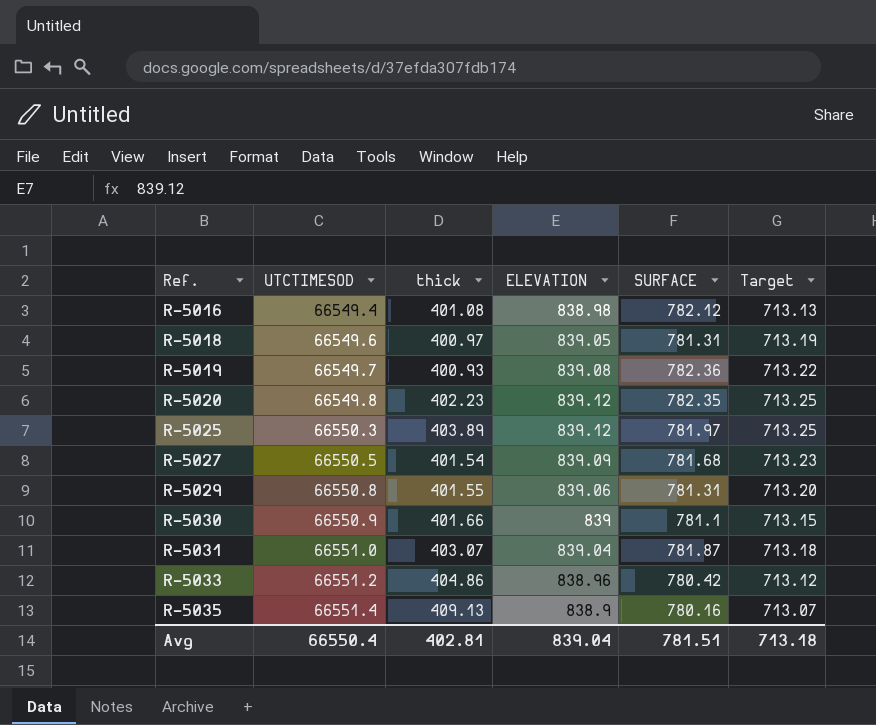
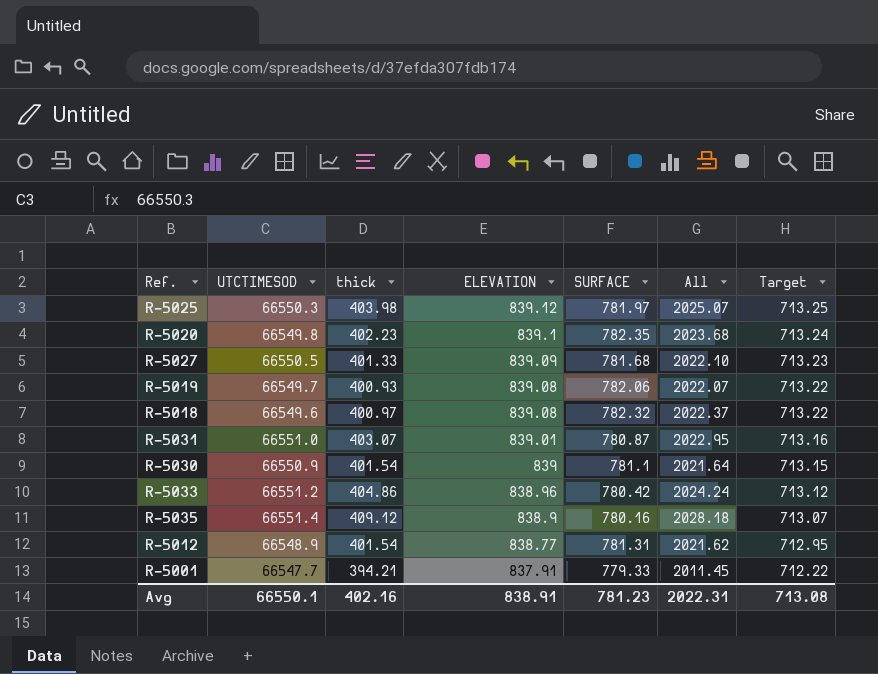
row order: Ref. ascending -> ELEVATION descending
column All | formula: none -> [thick] + [ELEVATION] + [SURFACE]
row R-5016: 66549.4 | 401.08 | 838.98 | 782.12 | 713.13 -> none
row R-5029: 66550.8 | 401.55 | 839.06 | 781.31 | 713.20 -> none
R-5025 | thick: 403.89 -> 403.98
R-5020 | ELEVATION: 839.12 -> 839.1
R-5020 | Target: 713.25 -> 713.24
R-5027 | thick: 401.54 -> 401.33
R-5019 | SURFACE: 782.36 -> 782.06
R-5018 | ELEVATION: 839.05 -> 839.08
R-5018 | SURFACE: 781.31 -> 782.32
R-5018 | Target: 713.19 -> 713.22
R-5031 | ELEVATION: 839.04 -> 839.01
R-5031 | SURFACE: 781.87 -> 780.87
R-5031 | Target: 713.18 -> 713.16
R-5030 | thick: 401.66 -> 401.54
R-5035 | thick: 409.13 -> 409.12
row R-5012: none -> 66548.9 | 401.54 | 838.77 | 781.31 | 2021.62 | 712.95
row R-5001: none -> 66547.7 | 394.21 | 837.91 | 779.33 | 2011.45 | 712.22
Avg | UTCTIMESOD: 66550.4 -> 66550.1
Avg | thick: 402.81 -> 402.16
Avg | ELEVATION: 839.04 -> 838.91
Avg | SURFACE: 781.51 -> 781.23
Avg | Target: 713.18 -> 713.08

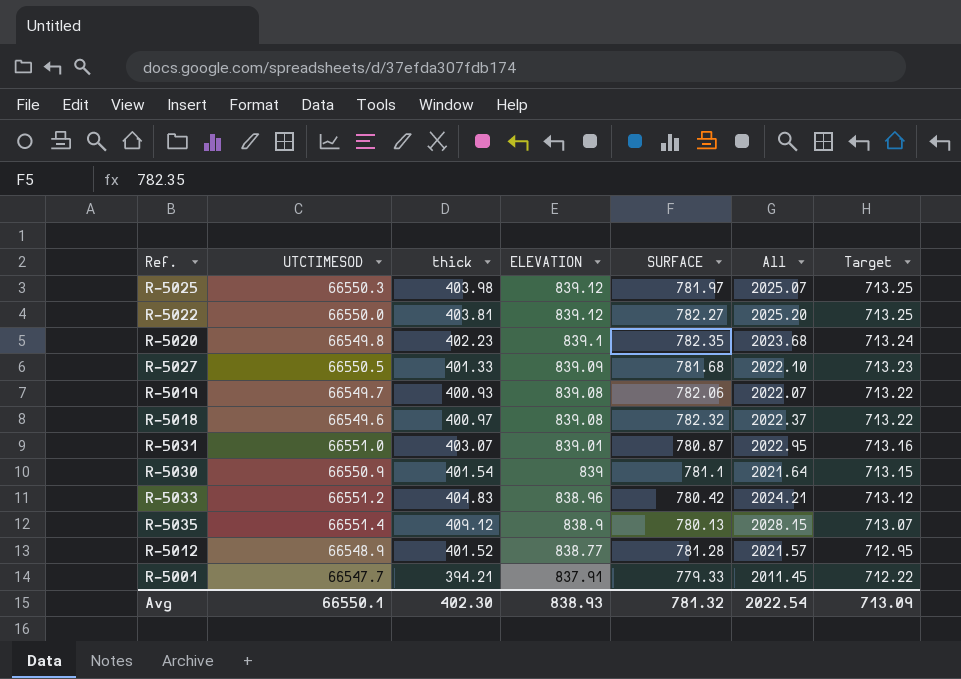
row R-5022: none -> 66550.0 | 403.81 | 839.12 | 782.27 | 2025.20 | 713.25
R-5033 | thick: 404.86 -> 404.83
R-5033 | All: 2024.24 -> 2024.21
R-5035 | SURFACE: 780.16 -> 780.13
R-5035 | All: 2028.18 -> 2028.15
R-5012 | thick: 401.54 -> 401.52
R-5012 | SURFACE: 781.31 -> 781.28
R-5012 | All: 2021.62 -> 2021.57
Avg | thick: 402.16 -> 402.30
Avg | ELEVATION: 838.91 -> 838.93
Avg | SURFACE: 781.23 -> 781.32
Avg | All: 2022.31 -> 2022.54
Avg | Target: 713.08 -> 713.09

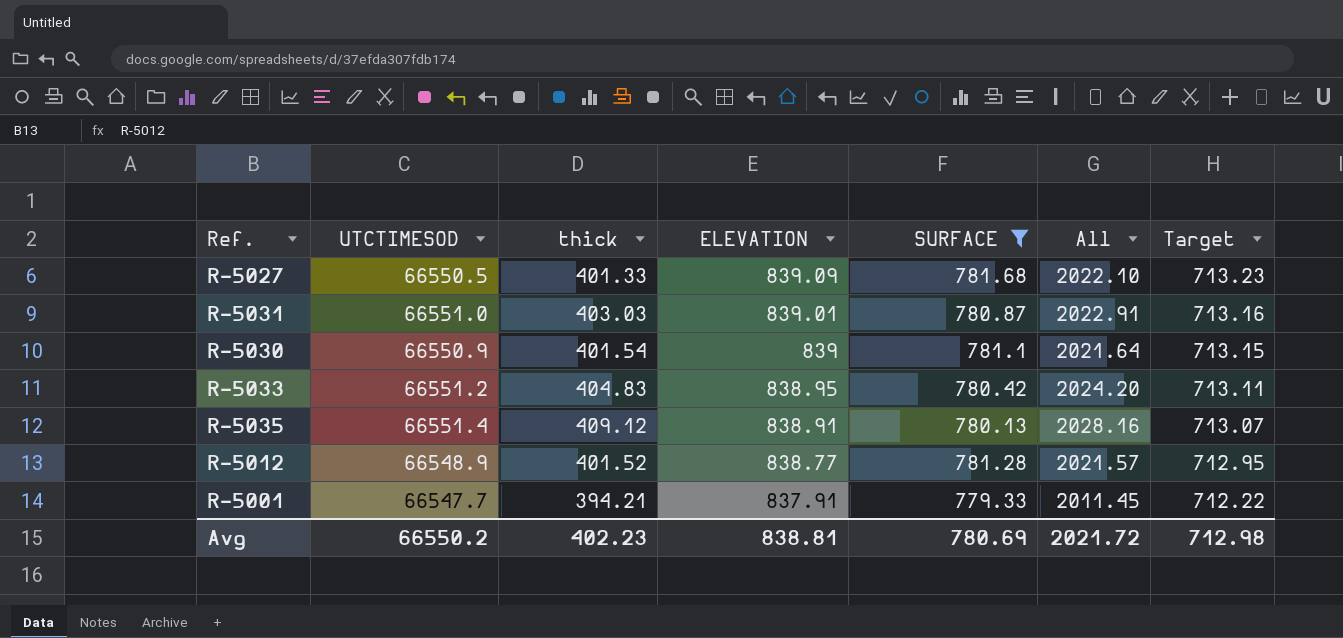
filter: none -> SURFACE <= 781.68
R-5031 | thick: 403.07 -> 403.03
R-5031 | All: 2022.95 -> 2022.91
R-5033 | ELEVATION: 838.96 -> 838.95
R-5033 | All: 2024.21 -> 2024.20
R-5033 | Target: 713.12 -> 713.11
R-5035 | ELEVATION: 838.9 -> 838.91
R-5035 | All: 2028.15 -> 2028.16
Avg | UTCTIMESOD: 66550.1 -> 66550.2
Avg | thick: 402.30 -> 402.23
Avg | ELEVATION: 838.93 -> 838.81
Avg | SURFACE: 781.32 -> 780.69
Avg | All: 2022.54 -> 2021.72
Avg | Target: 713.09 -> 712.98

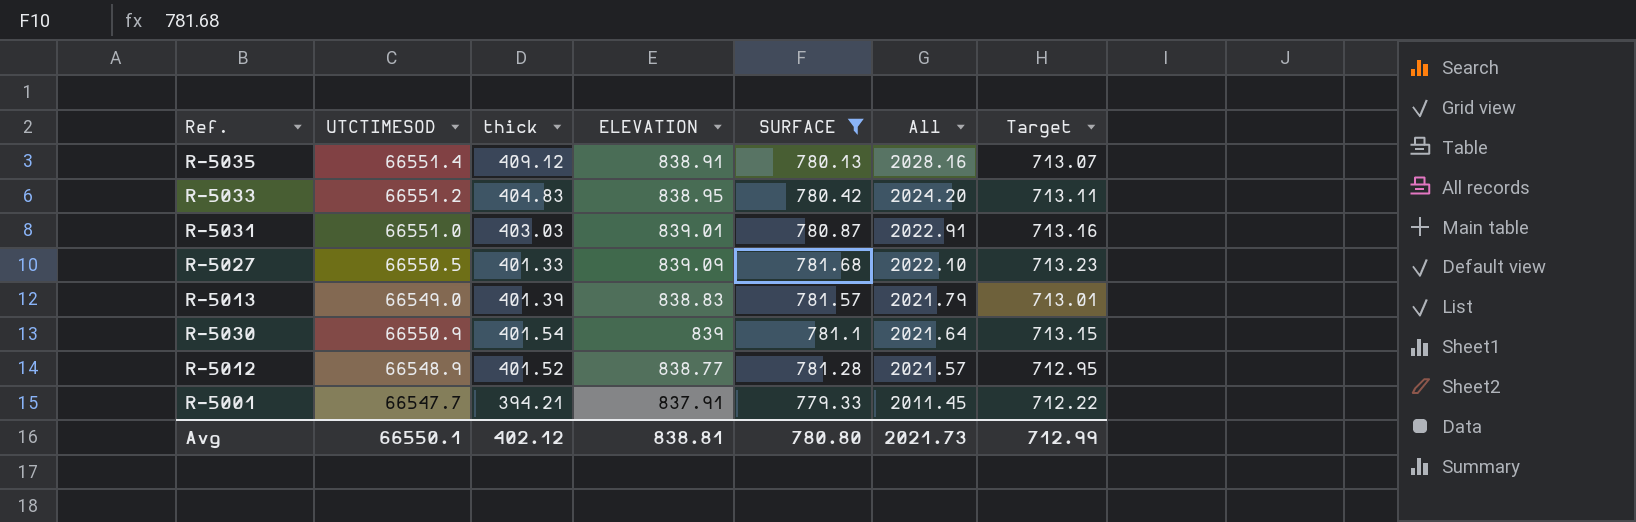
row order: ELEVATION descending -> All descending
row R-5013: none -> 66549.0 | 401.39 | 838.83 | 781.57 | 2021.79 | 713.01
Avg | UTCTIMESOD: 66550.2 -> 66550.1
Avg | thick: 402.23 -> 402.12
Avg | SURFACE: 780.69 -> 780.80
Avg | All: 2021.72 -> 2021.73
Avg | Target: 712.98 -> 712.99

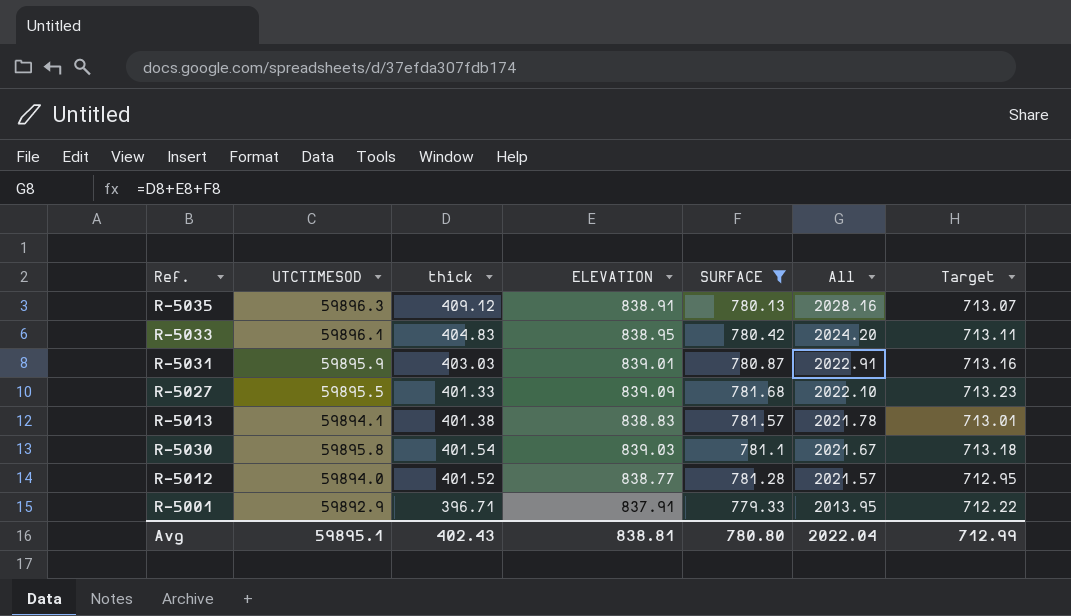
R-5035 | UTCTIMESOD: 66551.4 -> 59896.3
R-5033 | UTCTIMESOD: 66551.2 -> 59896.1
R-5031 | UTCTIMESOD: 66551.0 -> 59895.9
R-5027 | UTCTIMESOD: 66550.5 -> 59895.5
R-5013 | UTCTIMESOD: 66549.0 -> 59894.1
R-5013 | thick: 401.39 -> 401.38
R-5013 | All: 2021.79 -> 2021.78
R-5030 | UTCTIMESOD: 66550.9 -> 59895.8
R-5030 | ELEVATION: 839 -> 839.03
R-5030 | All: 2021.64 -> 2021.67
R-5030 | Target: 713.15 -> 713.18
R-5012 | UTCTIMESOD: 66548.9 -> 59894.0
R-5001 | UTCTIMESOD: 66547.7 -> 59892.9
R-5001 | thick: 394.21 -> 396.71
R-5001 | All: 2011.45 -> 2013.95
Avg | UTCTIMESOD: 66550.1 -> 59895.1
Avg | thick: 402.12 -> 402.43
Avg | All: 2021.73 -> 2022.04

